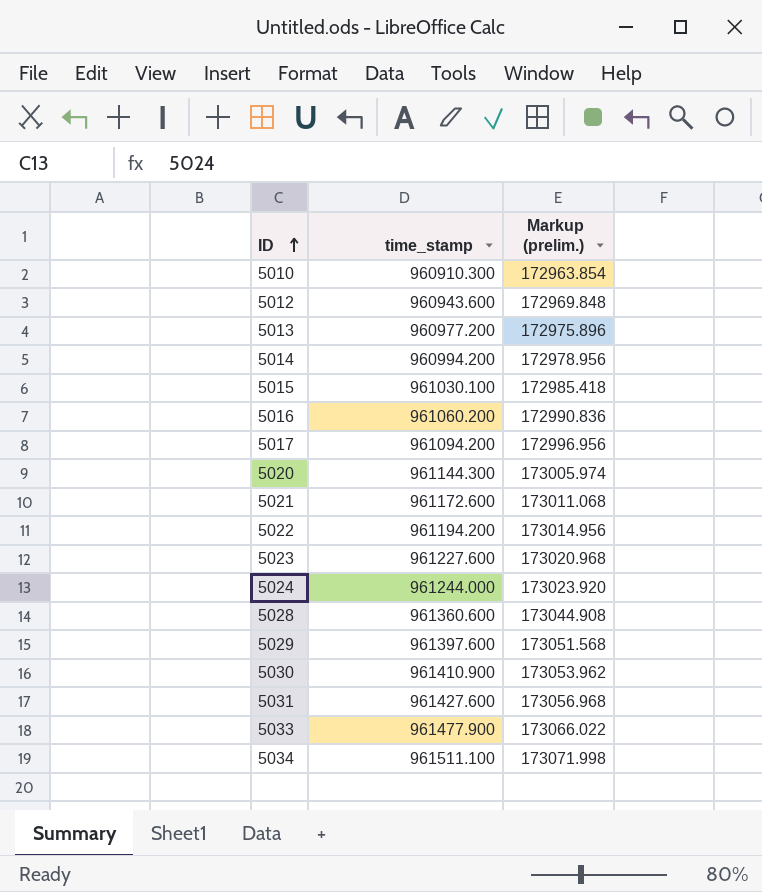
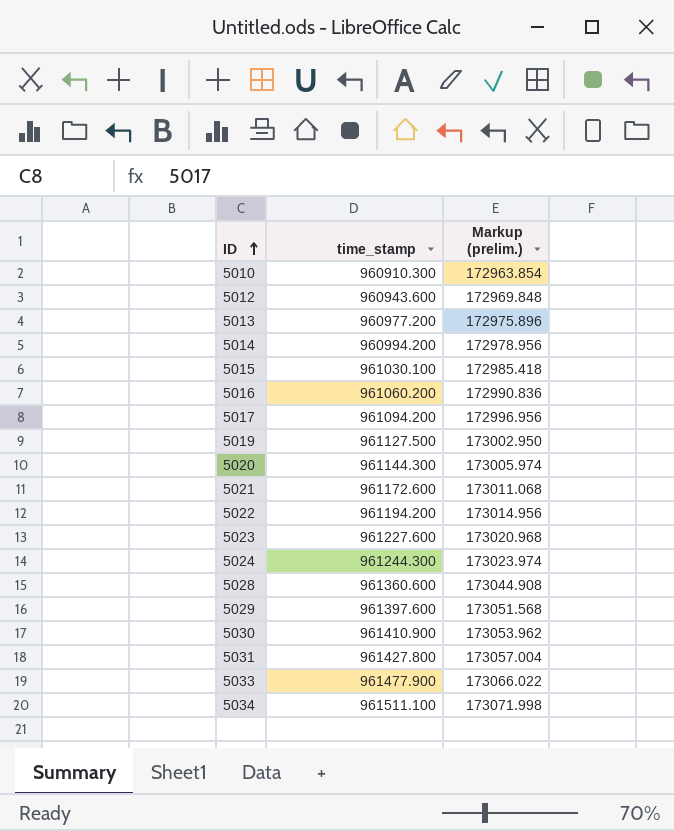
row 5019: none -> 961127.500 | 173002.950
5024 | time_stamp: 961244.000 -> 961244.300
5024 | Markup (prelim.): 173023.920 -> 173023.974
5031 | time_stamp: 961427.600 -> 961427.800
5031 | Markup (prelim.): 173056.968 -> 173057.004

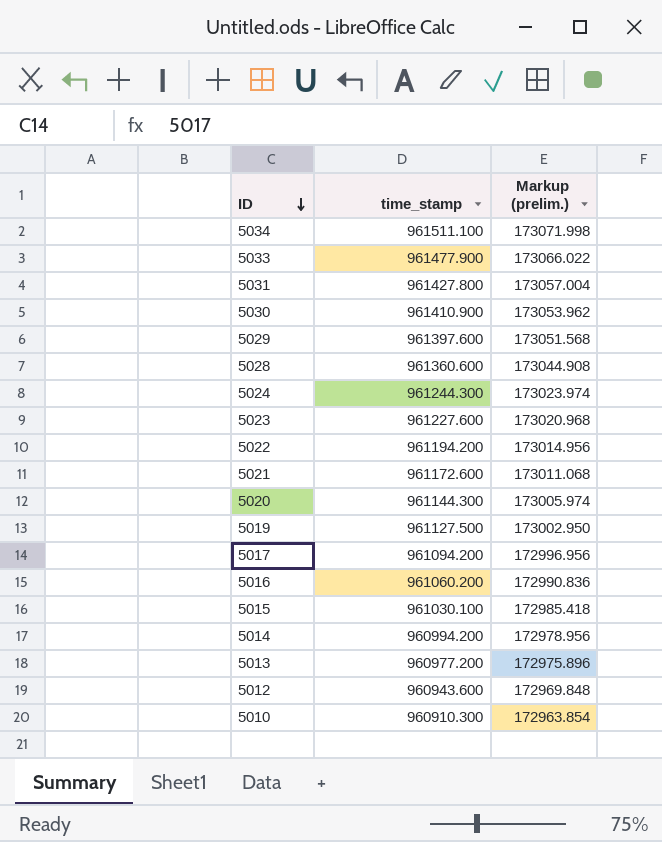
row order: ID ascending -> ID descending

